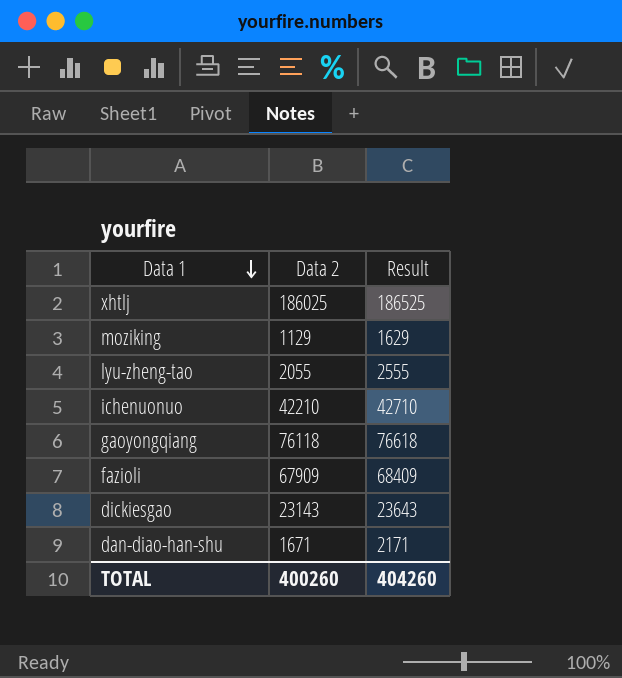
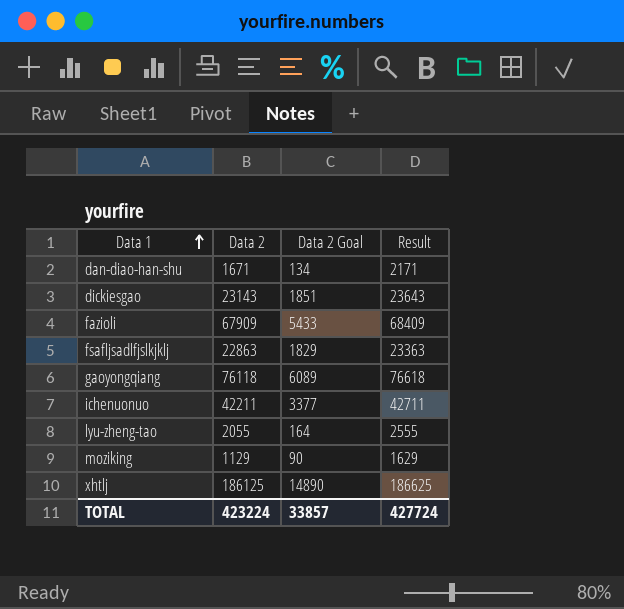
row order: Data 1 descending -> Data 1 ascending
column Data 2 Goal | formula: none -> [Data 2] * 0.08
row fsafljsadlfjslkjklj: none -> 22863 | 1829 | 23363
ichenuonuo | Data 2: 42210 -> 42211
ichenuonuo | Result: 42710 -> 42711
xhtlj | Data 2: 186025 -> 186125
xhtlj | Result: 186525 -> 186625
TOTAL | Data 2: 400260 -> 423224
TOTAL | Result: 404260 -> 427724

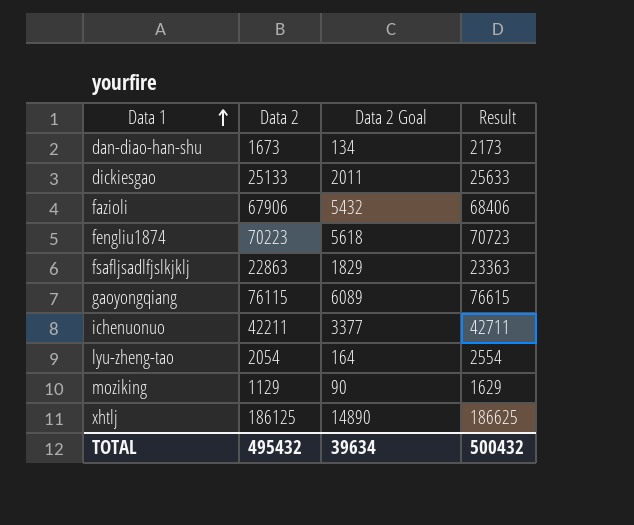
dan-diao-han-shu | Data 2: 1671 -> 1673
dan-diao-han-shu | Result: 2171 -> 2173
dickiesgao | Data 2: 23143 -> 25133
dickiesgao | Data 2 Goal: 1851 -> 2011
dickiesgao | Result: 23643 -> 25633
fazioli | Data 2: 67909 -> 67906
fazioli | Data 2 Goal: 5433 -> 5432
fazioli | Result: 68409 -> 68406
row fengliu1874: none -> 70223 | 5618 | 70723
gaoyongqiang | Data 2: 76118 -> 76115
gaoyongqiang | Result: 76618 -> 76615
lyu-zheng-tao | Data 2: 2055 -> 2054
lyu-zheng-tao | Result: 2555 -> 2554
TOTAL | Data 2: 423224 -> 495432
TOTAL | Data 2 Goal: 33857 -> 39634
TOTAL | Result: 427724 -> 500432

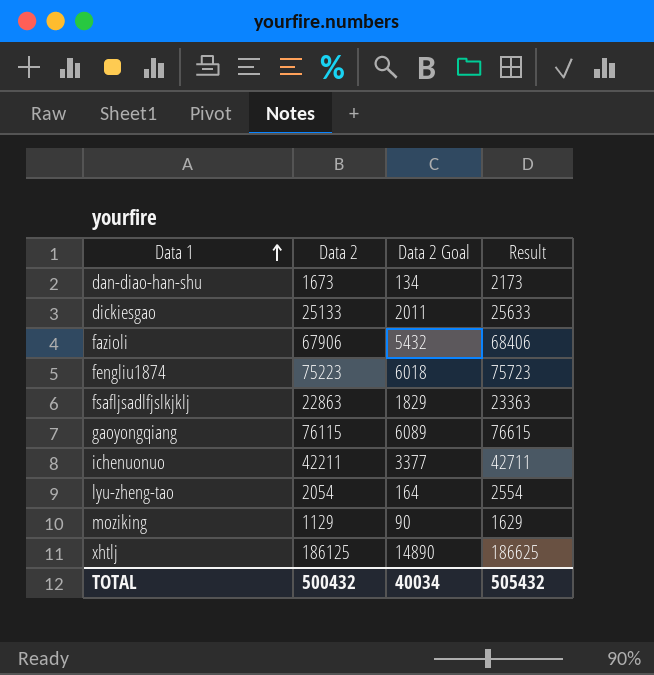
fengliu1874 | Data 2: 70223 -> 75223
fengliu1874 | Data 2 Goal: 5618 -> 6018
fengliu1874 | Result: 70723 -> 75723
TOTAL | Data 2: 495432 -> 500432
TOTAL | Data 2 Goal: 39634 -> 40034
TOTAL | Result: 500432 -> 505432

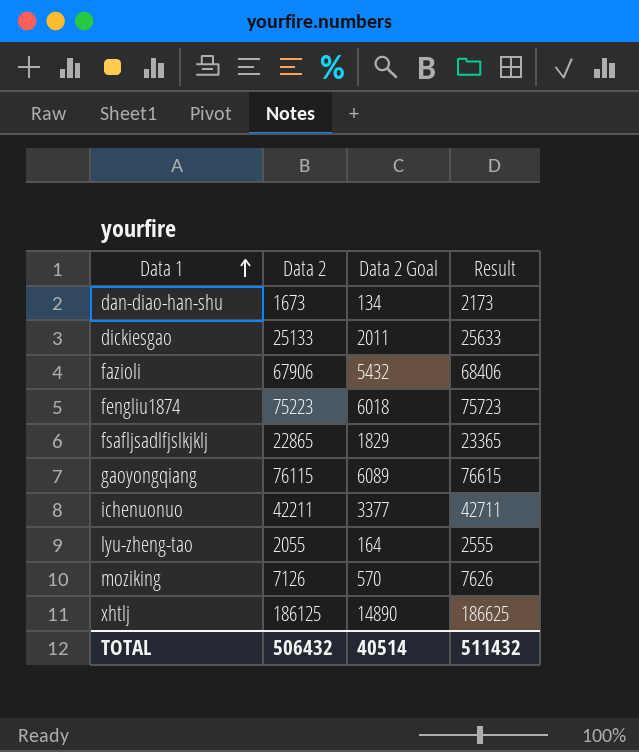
fsafljsadlfjslkjklj | Data 2: 22863 -> 22865
fsafljsadlfjslkjklj | Result: 23363 -> 23365
lyu-zheng-tao | Data 2: 2054 -> 2055
lyu-zheng-tao | Result: 2554 -> 2555
moziking | Data 2: 1129 -> 7126
moziking | Data 2 Goal: 90 -> 570
moziking | Result: 1629 -> 7626
TOTAL | Data 2: 500432 -> 506432
TOTAL | Data 2 Goal: 40034 -> 40514
TOTAL | Result: 505432 -> 511432

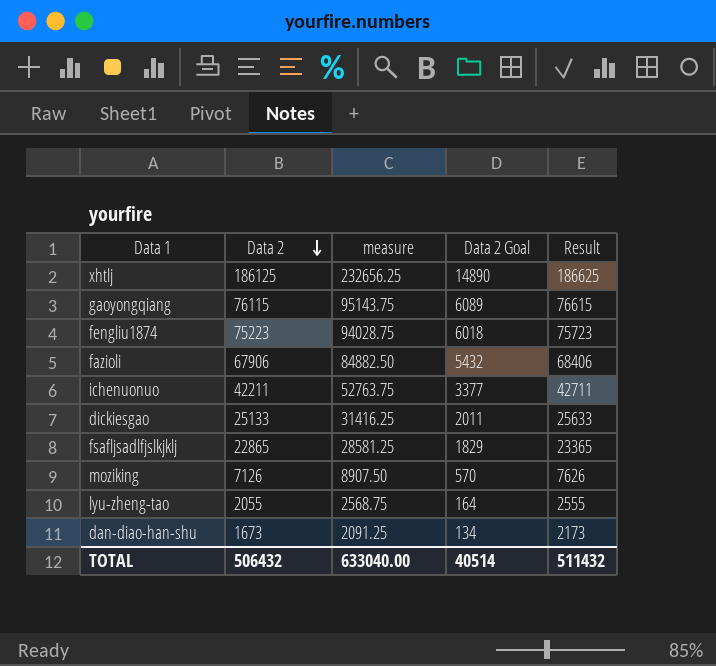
row order: Data 1 ascending -> Data 2 descending
column measure | formula: none -> [Data 2] * 1.25

